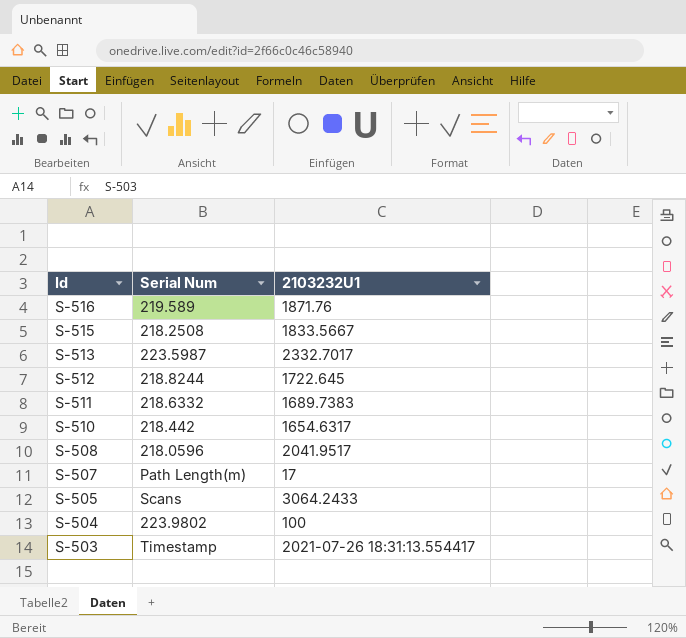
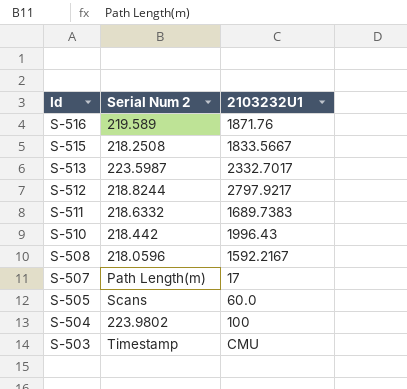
column name: Serial Num -> Serial Num 2
S-512 | 2103232U1: 1722.645 -> 2797.9217
S-510 | 2103232U1: 1654.6317 -> 1996.43
S-508 | 2103232U1: 2041.9517 -> 1592.2167
S-505 | 2103232U1: 3064.2433 -> 60.0
S-503 | 2103232U1: 2021-07-26 18:31:13.554417 -> CMU

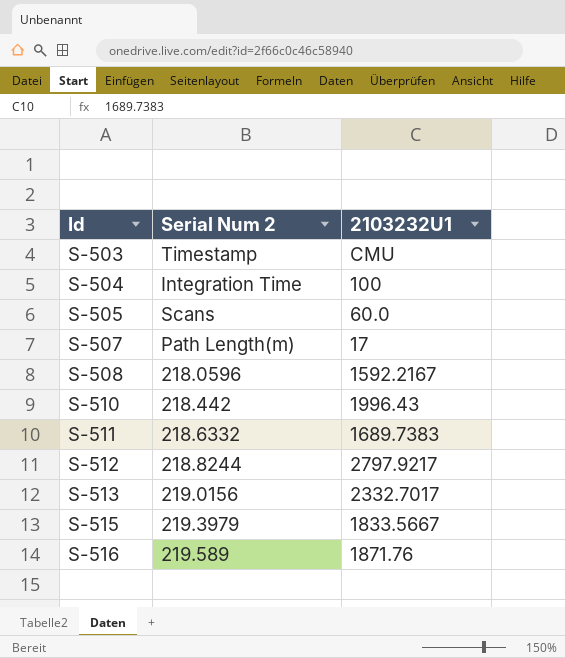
row order: Id descending -> Id ascending
S-504 | Serial Num 2: 223.9802 -> Integration Time
S-513 | Serial Num 2: 223.5987 -> 219.0156
S-515 | Serial Num 2: 218.2508 -> 219.3979

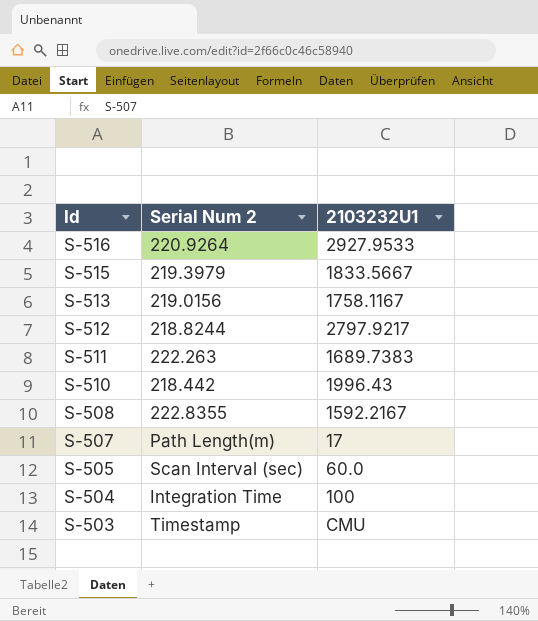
row order: Id ascending -> Id descending
S-516 | Serial Num 2: 219.589 -> 220.9264
S-516 | 2103232U1: 1871.76 -> 2927.9533
S-513 | 2103232U1: 2332.7017 -> 1758.1167
S-511 | Serial Num 2: 218.6332 -> 222.263
S-508 | Serial Num 2: 218.0596 -> 222.8355
S-505 | Serial Num 2: Scans -> Scan Interval (sec)

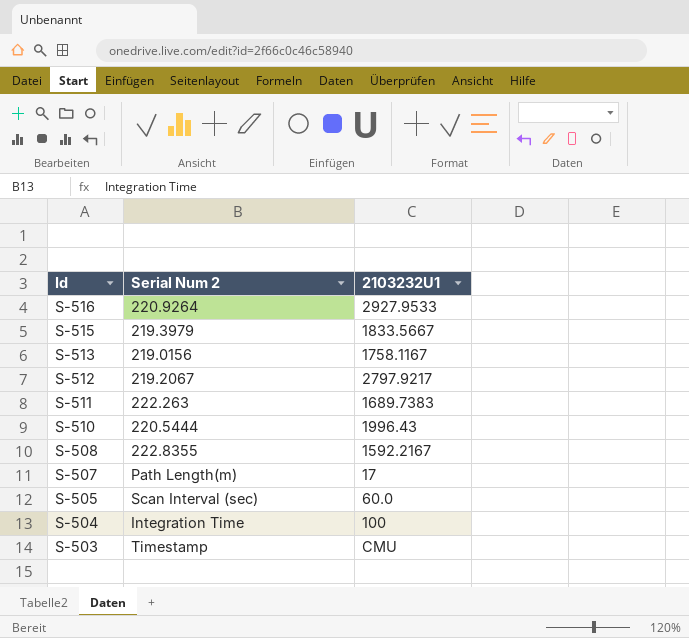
S-512 | Serial Num 2: 218.8244 -> 219.2067
S-510 | Serial Num 2: 218.442 -> 220.5444

